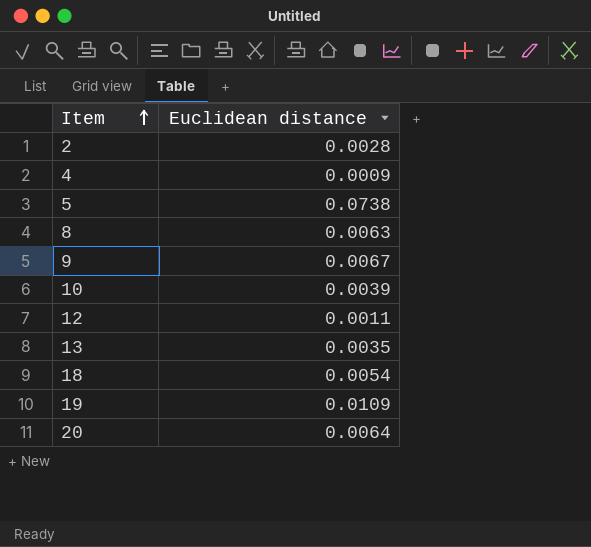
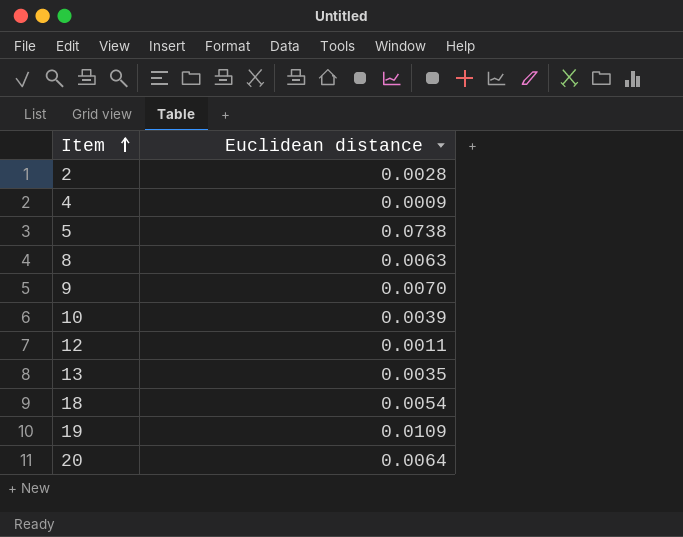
9 | Euclidean distance: 0.0067 -> 0.0070

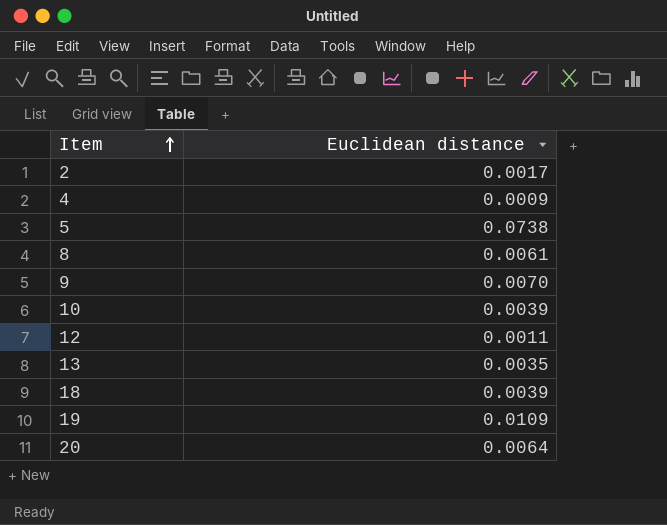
2 | Euclidean distance: 0.0028 -> 0.0017
8 | Euclidean distance: 0.0063 -> 0.0061
18 | Euclidean distance: 0.0054 -> 0.0039

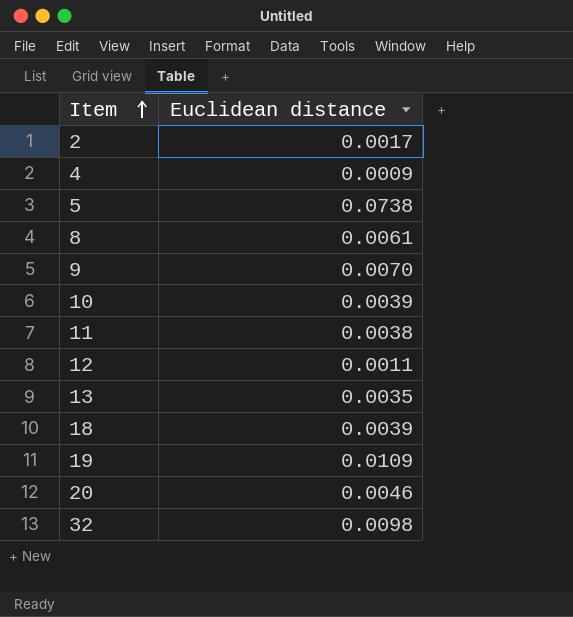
row 11: none -> 0.0038
20 | Euclidean distance: 0.0064 -> 0.0046
row 32: none -> 0.0098

